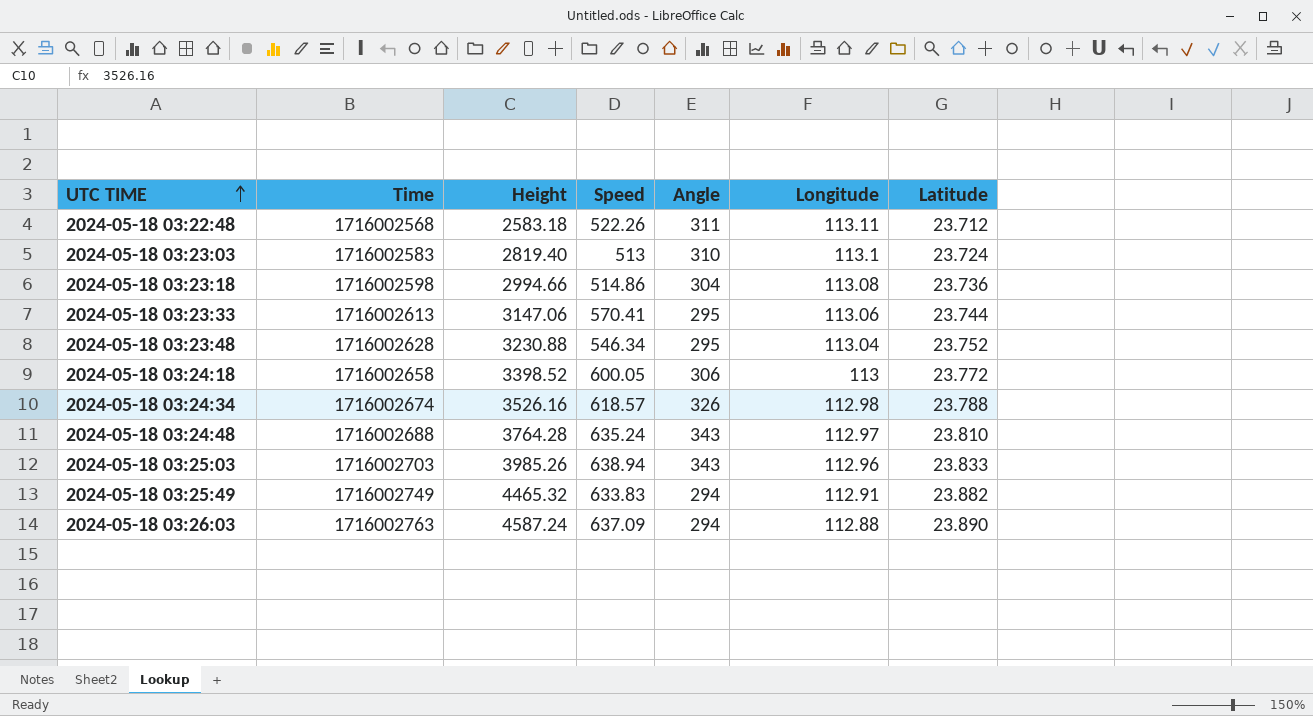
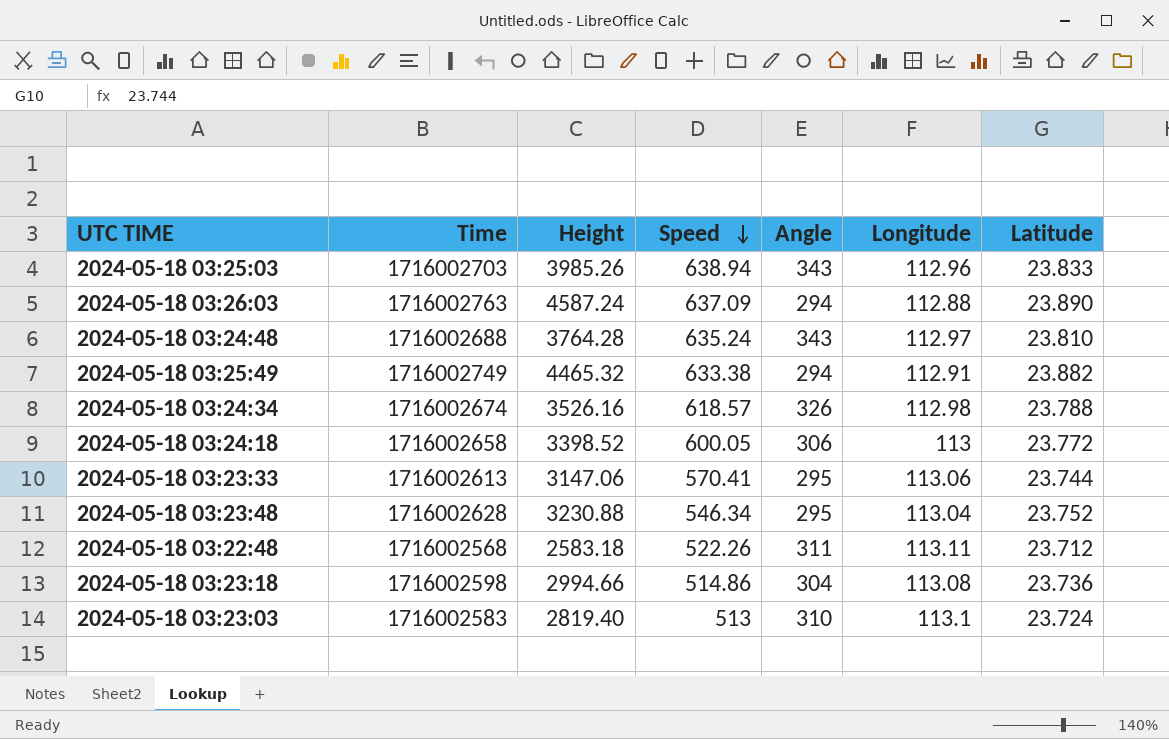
row order: UTC TIME ascending -> Speed descending
2024-05-18 03:25:49 | Speed: 633.83 -> 633.38

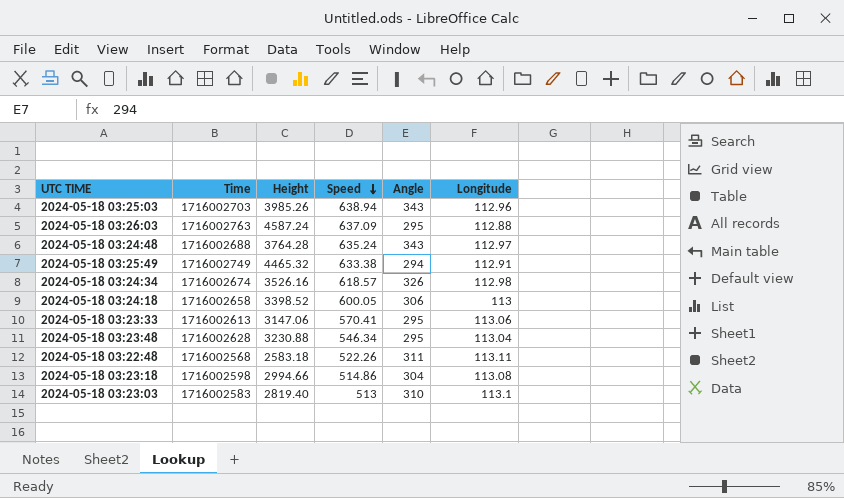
column Latitude | position: 7 -> none
2024-05-18 03:26:03 | Angle: 294 -> 295

